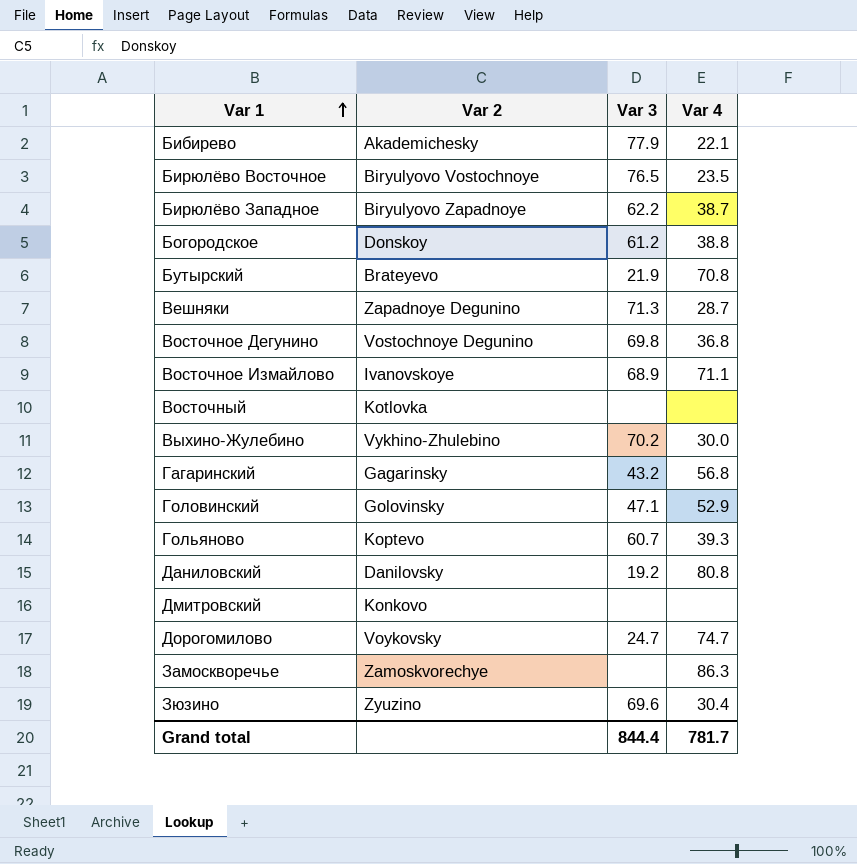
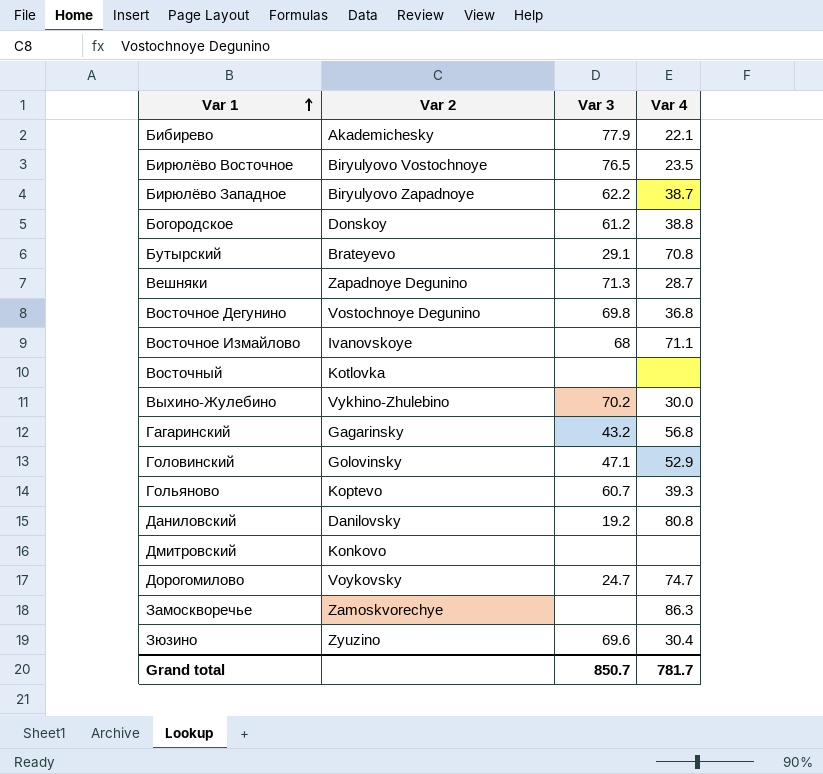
Бутырский | Var 3: 21.9 -> 29.1
Восточное Измайлово | Var 3: 68.9 -> 68
Grand total | Var 3: 844.4 -> 850.7

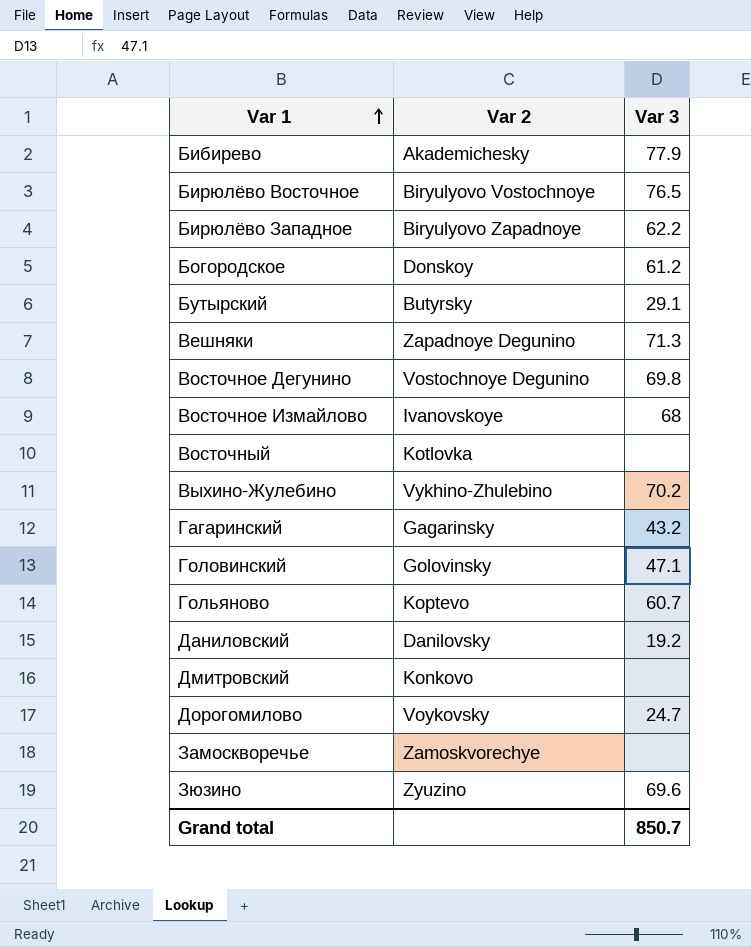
column Var 4 | position: 4 -> none
Бутырский | Var 2: Brateyevo -> Butyrsky

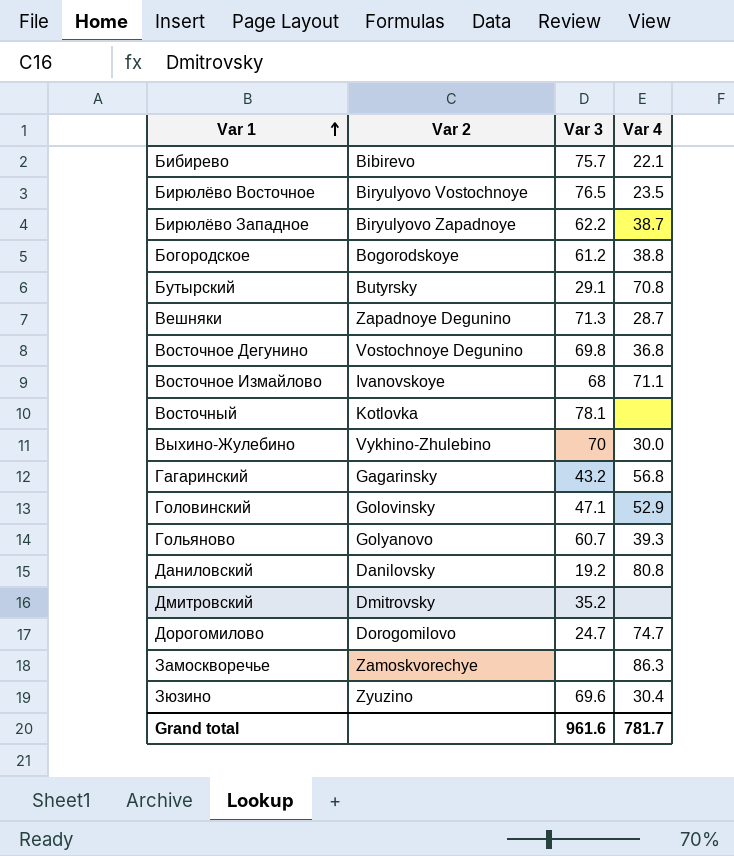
column Var 4 | position: none -> 4
Бибирево | Var 2: Akademichesky -> Bibirevo
Бибирево | Var 3: 77.9 -> 75.7
Богородское | Var 2: Donskoy -> Bogorodskoye
Восточный | Var 3: none -> 78.1
Выхино-Жулебино | Var 3: 70.2 -> 70
Гольяново | Var 2: Koptevo -> Golyanovo
Дмитровский | Var 2: Konkovo -> Dmitrovsky
Дмитровский | Var 3: none -> 35.2
Дорогомилово | Var 2: Voykovsky -> Dorogomilovo
Grand total | Var 3: 850.7 -> 961.6

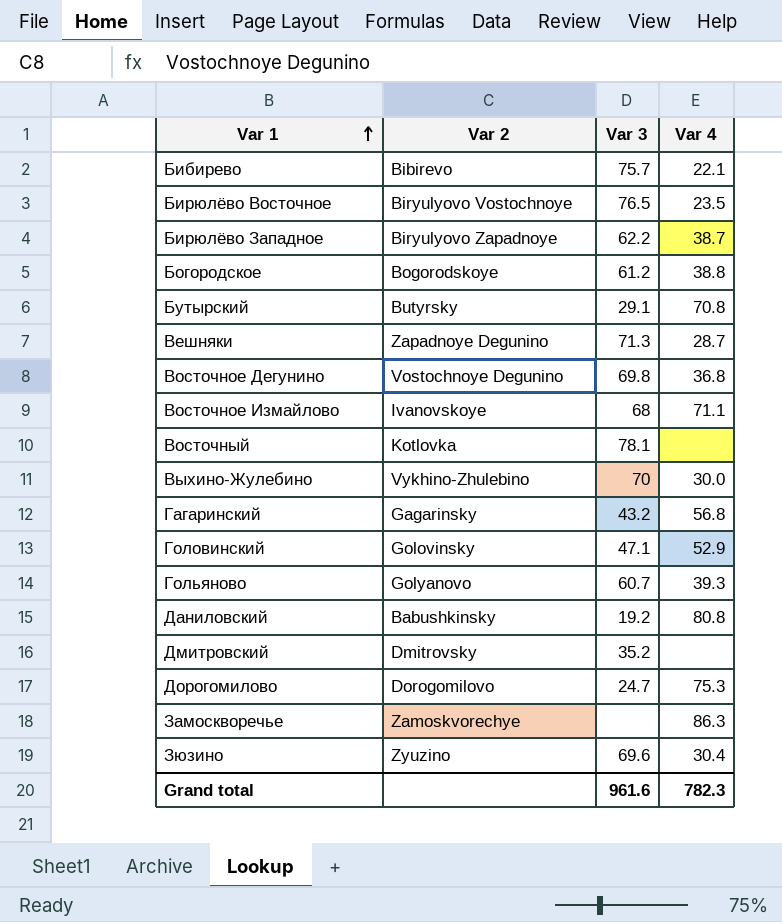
Даниловский | Var 2: Danilovsky -> Babushkinsky
Дорогомилово | Var 4: 74.7 -> 75.3
Grand total | Var 4: 781.7 -> 782.3

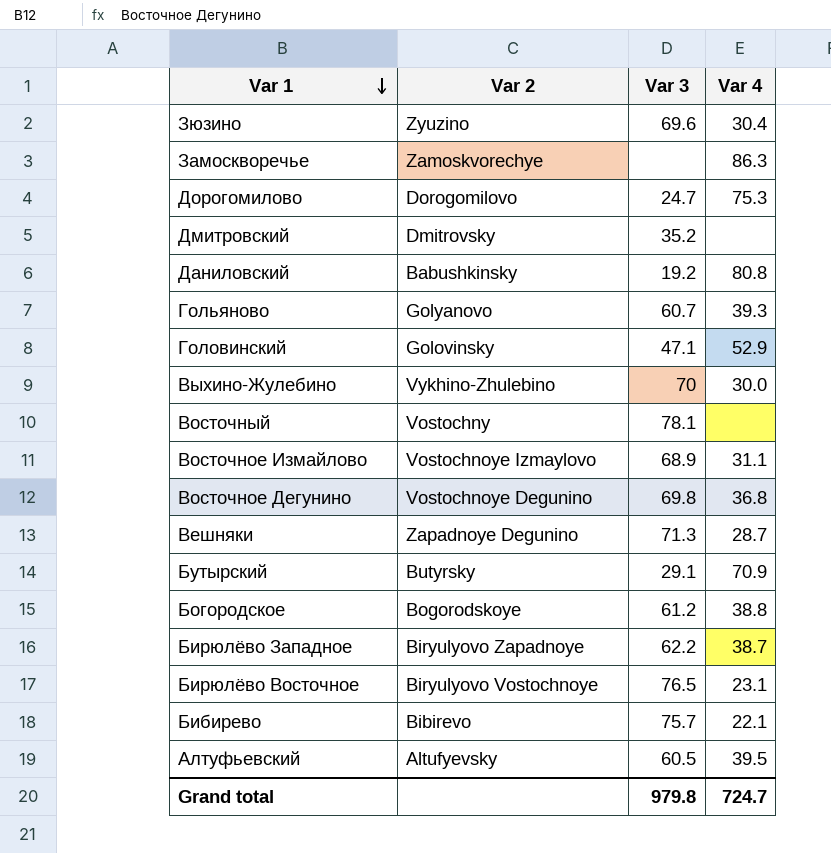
row order: Var 1 ascending -> Var 1 descending
row Гагаринский: Gagarinsky | 43.2 | 56.8 -> none
Восточный | Var 2: Kotlovka -> Vostochny
Восточное Измайлово | Var 2: Ivanovskoye -> Vostochnoye Izmaylovo
Восточное Измайлово | Var 3: 68 -> 68.9
Восточное Измайлово | Var 4: 71.1 -> 31.1
Бутырский | Var 4: 70.8 -> 70.9
Бирюлёво Восточное | Var 4: 23.5 -> 23.1
row Алтуфьевский: none -> Altufyevsky | 60.5 | 39.5
Grand total | Var 3: 961.6 -> 979.8
Grand total | Var 4: 782.3 -> 724.7

